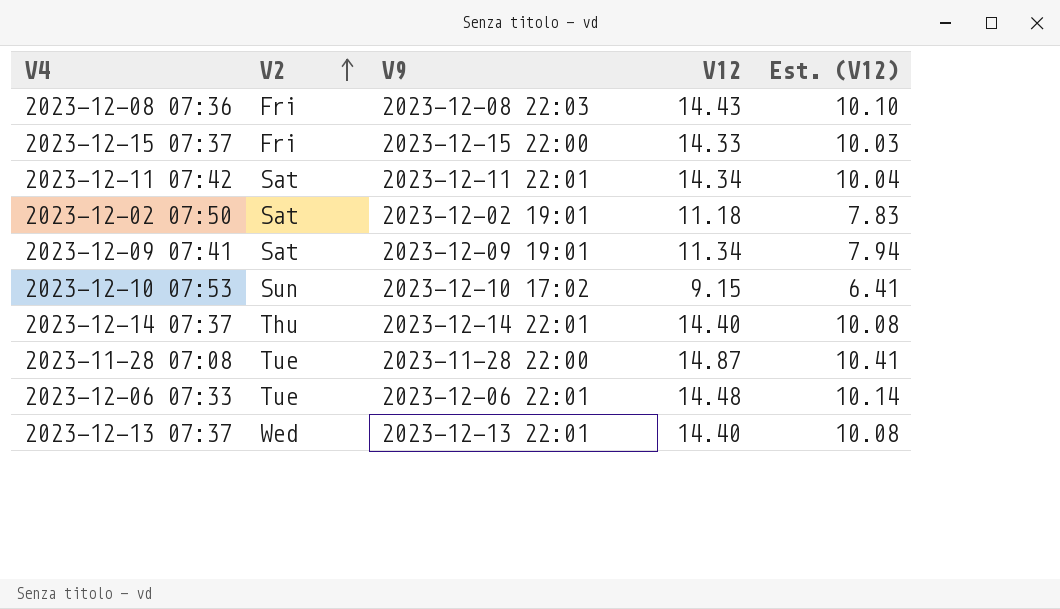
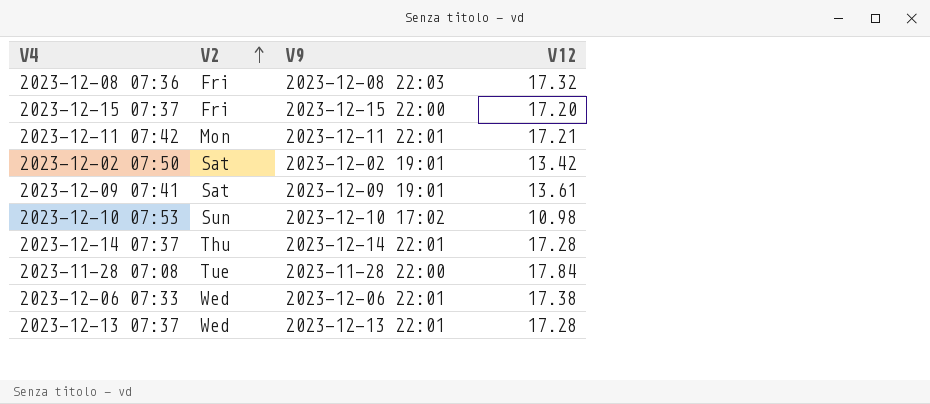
column Est. (V12) | formula: [V12] * 0.7 -> none
2023-12-08 07:36 | V12: 14.43 -> 17.32
2023-12-15 07:37 | V12: 14.33 -> 17.20
2023-12-11 07:42 | V2: Sat -> Mon
2023-12-11 07:42 | V12: 14.34 -> 17.21
2023-12-02 07:50 | V12: 11.18 -> 13.42
2023-12-09 07:41 | V12: 11.34 -> 13.61
2023-12-10 07:53 | V12: 9.15 -> 10.98
2023-12-14 07:37 | V12: 14.40 -> 17.28
2023-11-28 07:08 | V12: 14.87 -> 17.84
2023-12-06 07:33 | V2: Tue -> Wed
2023-12-06 07:33 | V12: 14.48 -> 17.38
2023-12-13 07:37 | V12: 14.40 -> 17.28

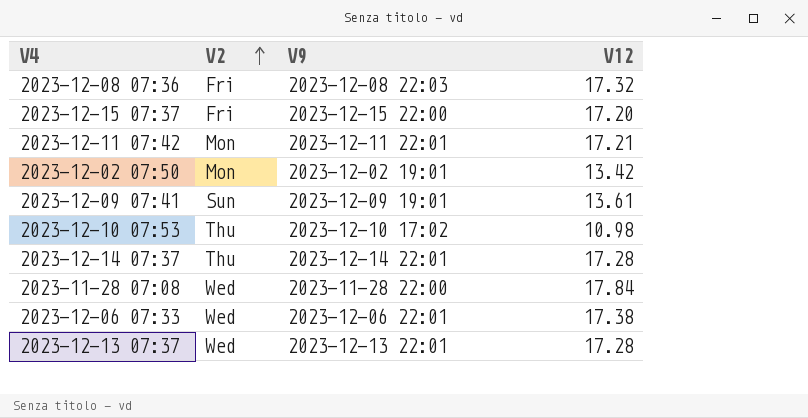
2023-12-02 07:50 | V2: Sat -> Mon
2023-12-09 07:41 | V2: Sat -> Sun
2023-12-10 07:53 | V2: Sun -> Thu
2023-11-28 07:08 | V2: Tue -> Wed

